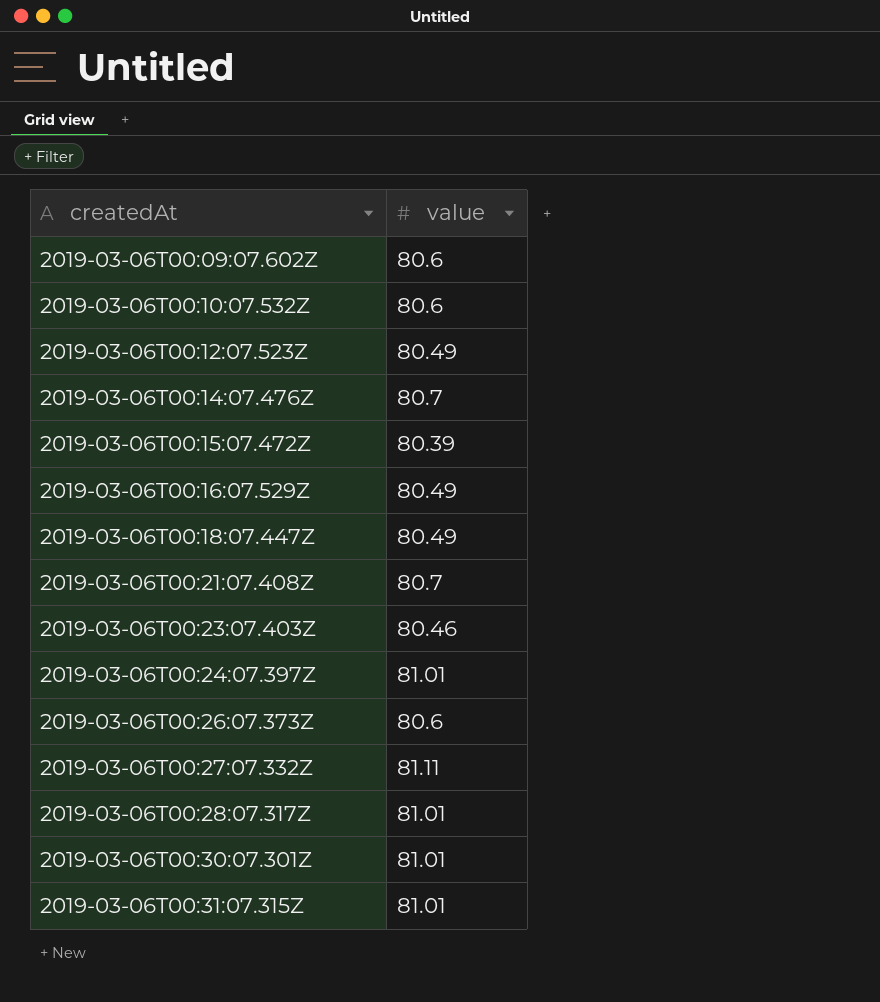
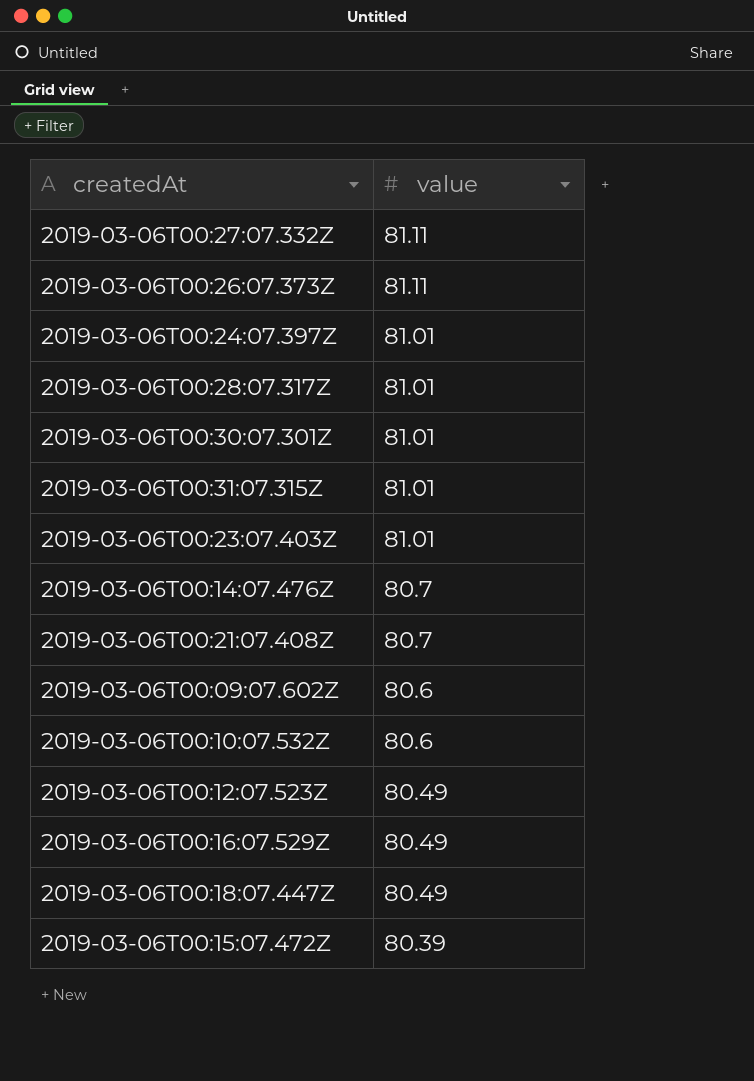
row order: createdAt ascending -> value descending
2019-03-06T00:26:07.373Z | value: 80.6 -> 81.11
2019-03-06T00:23:07.403Z | value: 80.46 -> 81.01

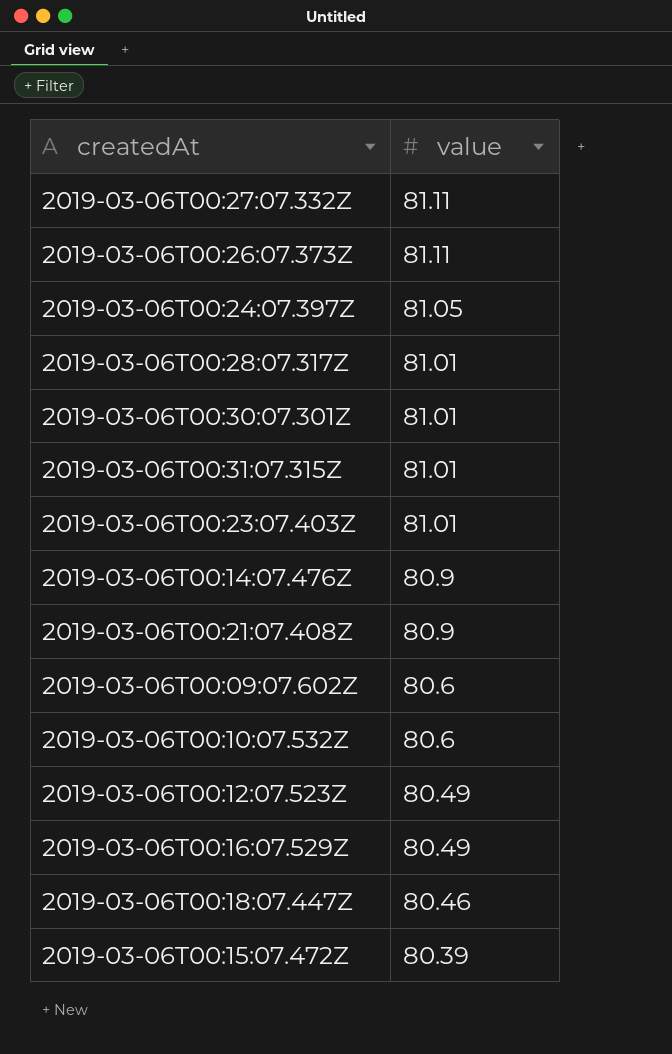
2019-03-06T00:24:07.397Z | value: 81.01 -> 81.05
2019-03-06T00:14:07.476Z | value: 80.7 -> 80.9
2019-03-06T00:21:07.408Z | value: 80.7 -> 80.9
2019-03-06T00:18:07.447Z | value: 80.49 -> 80.46

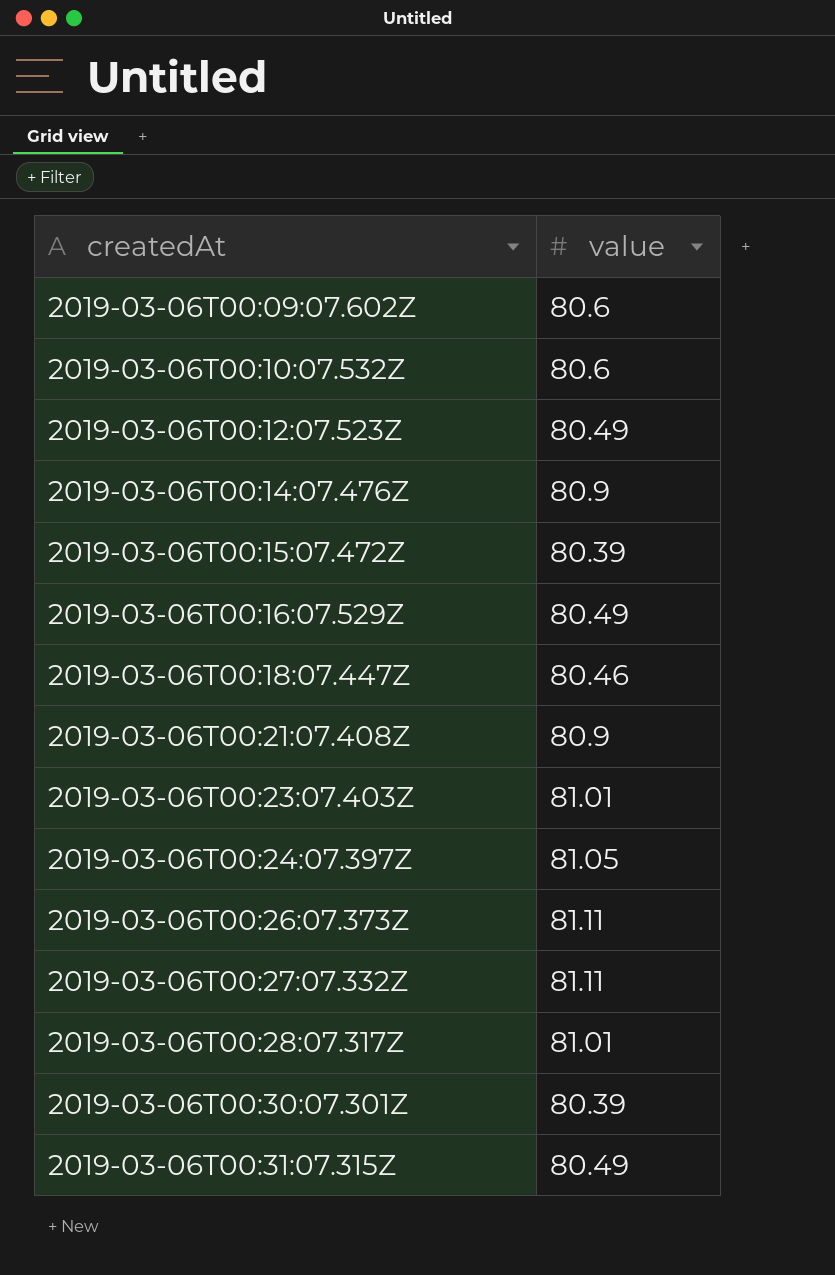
row order: value descending -> createdAt ascending
2019-03-06T00:30:07.301Z | value: 81.01 -> 80.39
2019-03-06T00:31:07.315Z | value: 81.01 -> 80.49

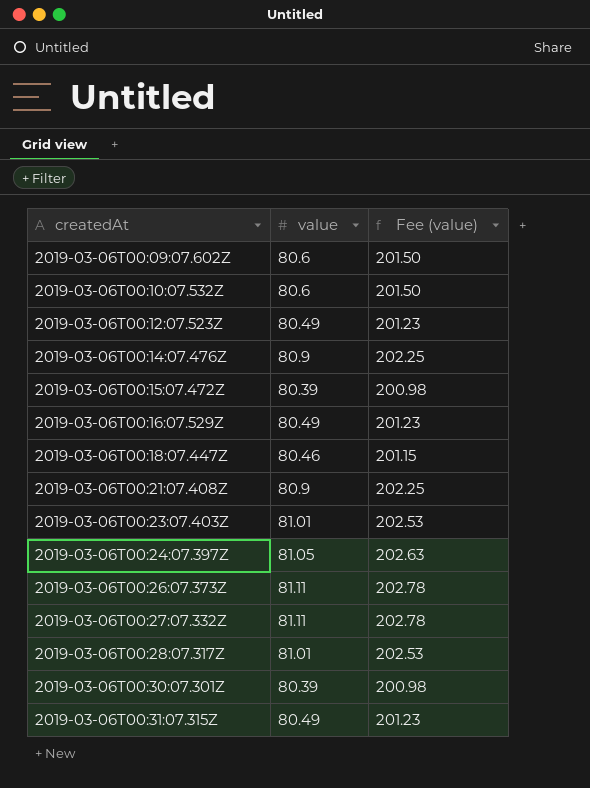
column Fee (value) | formula: none -> [value] * 2.5

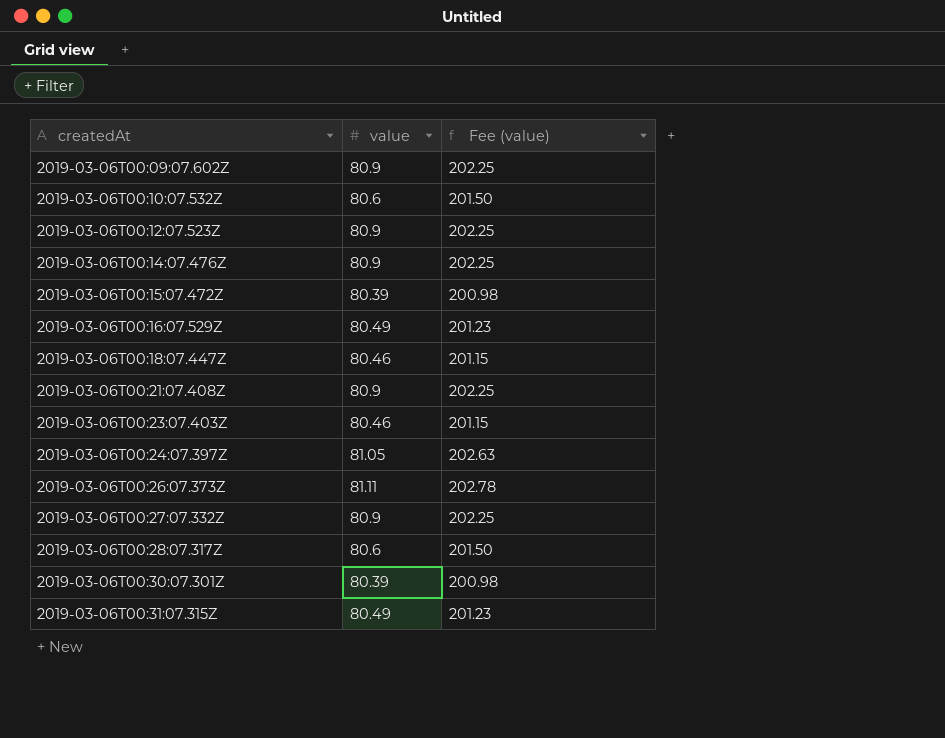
2019-03-06T00:09:07.602Z | value: 80.6 -> 80.9
2019-03-06T00:09:07.602Z | Fee (value): 201.50 -> 202.25
2019-03-06T00:12:07.523Z | value: 80.49 -> 80.9
2019-03-06T00:12:07.523Z | Fee (value): 201.23 -> 202.25
2019-03-06T00:23:07.403Z | value: 81.01 -> 80.46
2019-03-06T00:23:07.403Z | Fee (value): 202.53 -> 201.15
2019-03-06T00:27:07.332Z | value: 81.11 -> 80.9
2019-03-06T00:27:07.332Z | Fee (value): 202.78 -> 202.25
2019-03-06T00:28:07.317Z | value: 81.01 -> 80.6
2019-03-06T00:28:07.317Z | Fee (value): 202.53 -> 201.50

